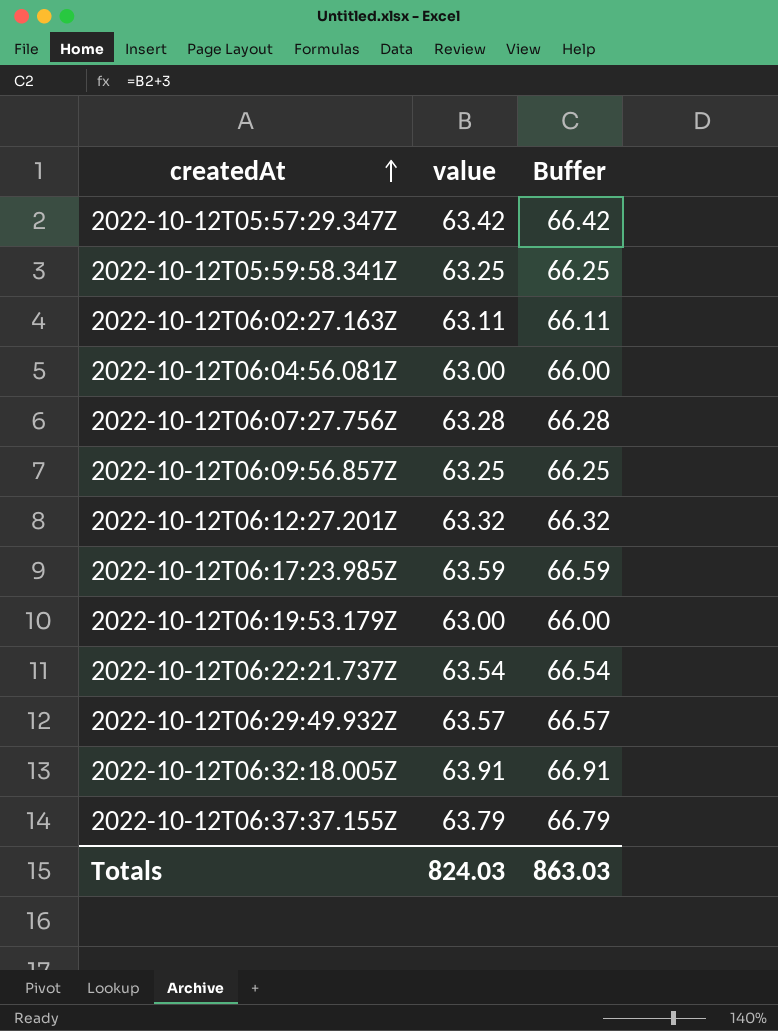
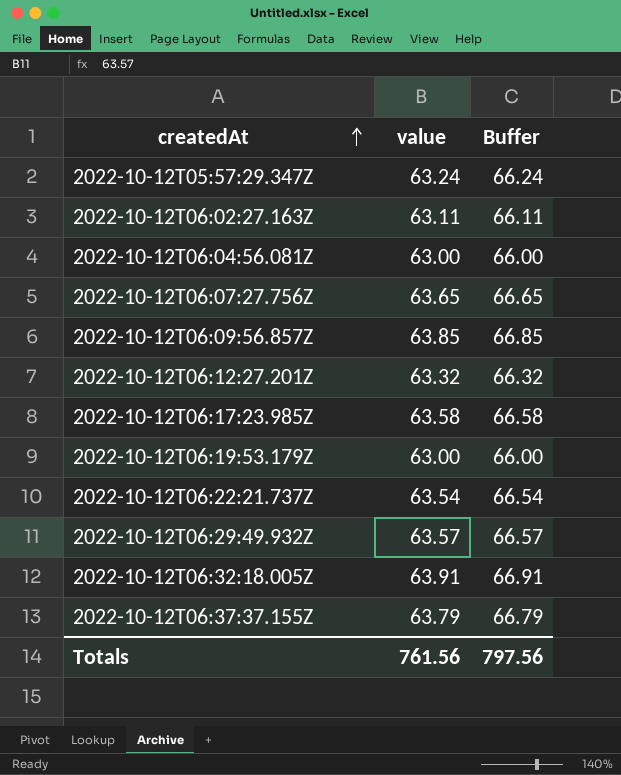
row 2022-10-12T05:59:58.341Z: 63.25 | 66.25 -> none
2022-10-12T05:57:29.347Z | value: 63.42 -> 63.24
2022-10-12T05:57:29.347Z | Buffer: 66.42 -> 66.24
2022-10-12T06:07:27.756Z | value: 63.28 -> 63.65
2022-10-12T06:07:27.756Z | Buffer: 66.28 -> 66.65
2022-10-12T06:09:56.857Z | value: 63.25 -> 63.85
2022-10-12T06:09:56.857Z | Buffer: 66.25 -> 66.85
2022-10-12T06:17:23.985Z | value: 63.59 -> 63.58
2022-10-12T06:17:23.985Z | Buffer: 66.59 -> 66.58
Totals | value: 824.03 -> 761.56
Totals | Buffer: 863.03 -> 797.56

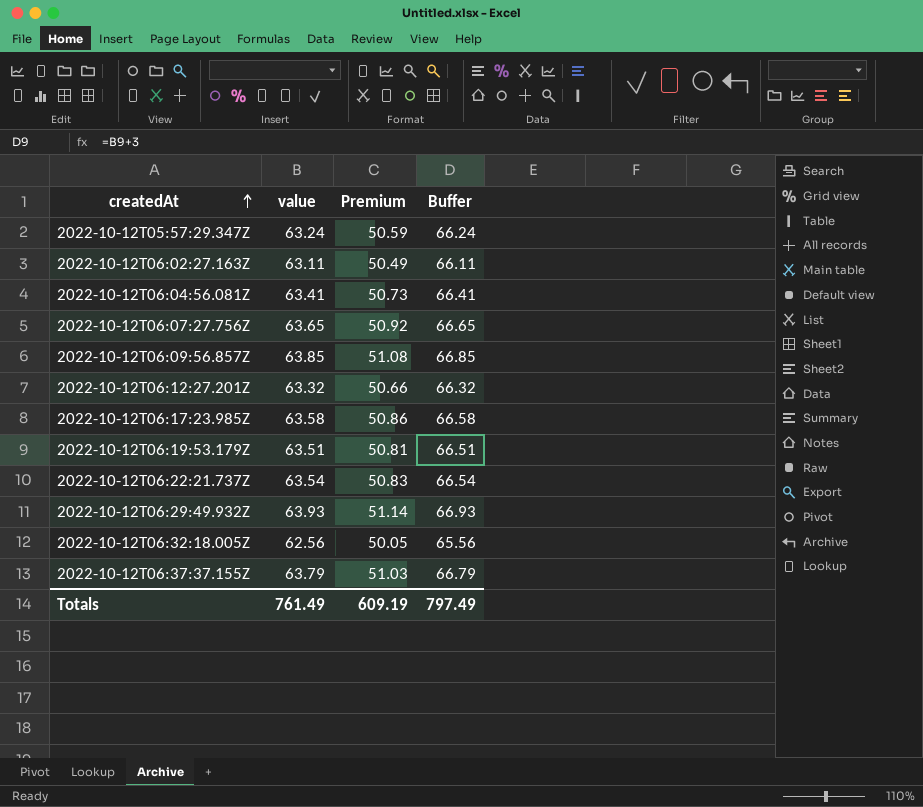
column Premium | formula: none -> [value] * 0.8
2022-10-12T06:04:56.081Z | value: 63.00 -> 63.41
2022-10-12T06:04:56.081Z | Buffer: 66.00 -> 66.41
2022-10-12T06:19:53.179Z | value: 63.00 -> 63.51
2022-10-12T06:19:53.179Z | Buffer: 66.00 -> 66.51
2022-10-12T06:29:49.932Z | value: 63.57 -> 63.93
2022-10-12T06:29:49.932Z | Buffer: 66.57 -> 66.93
2022-10-12T06:32:18.005Z | value: 63.91 -> 62.56
2022-10-12T06:32:18.005Z | Buffer: 66.91 -> 65.56
Totals | value: 761.56 -> 761.49
Totals | Buffer: 797.56 -> 797.49

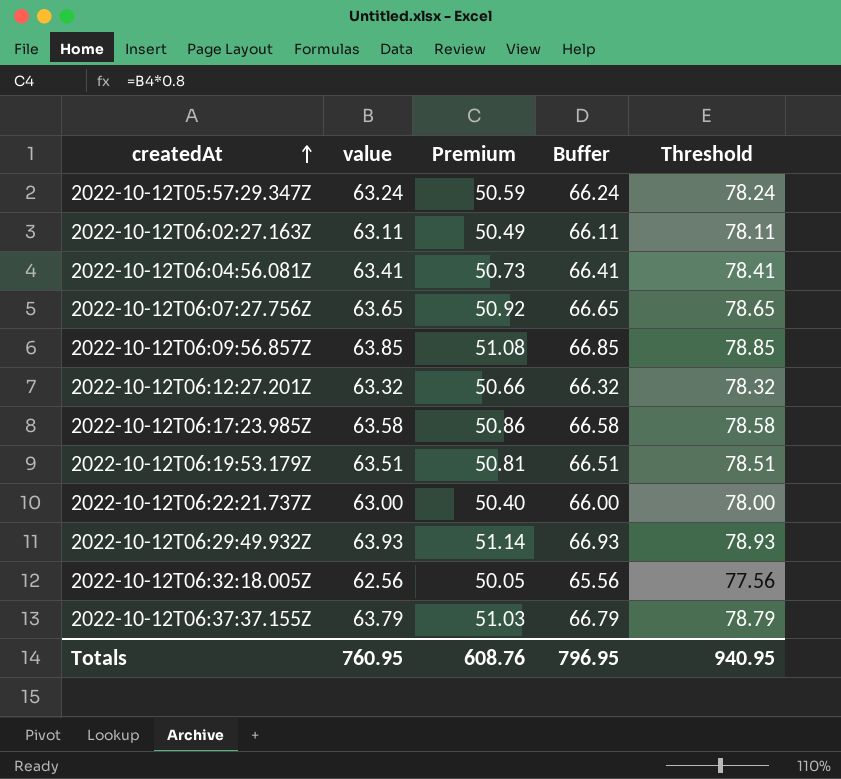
column Threshold | formula: none -> [value] + 15
2022-10-12T06:22:21.737Z | value: 63.54 -> 63.00
2022-10-12T06:22:21.737Z | Premium: 50.83 -> 50.40
2022-10-12T06:22:21.737Z | Buffer: 66.54 -> 66.00
Totals | value: 761.49 -> 760.95
Totals | Premium: 609.19 -> 608.76
Totals | Buffer: 797.49 -> 796.95

